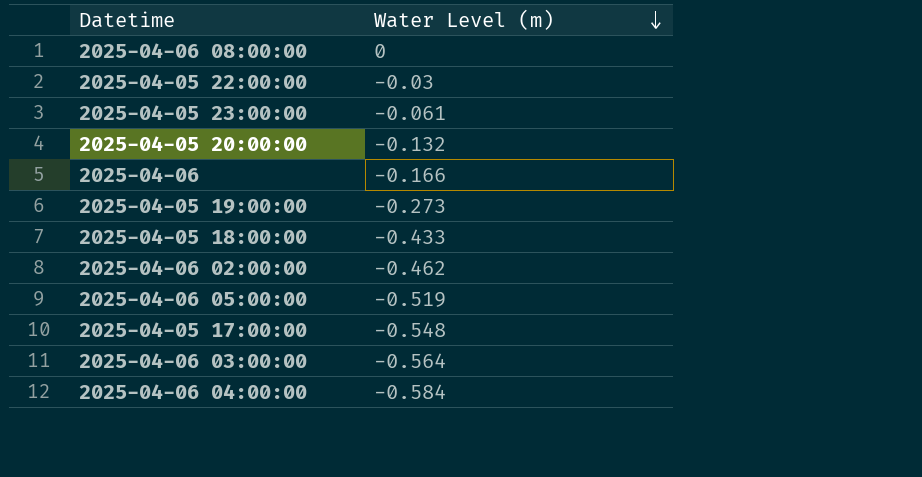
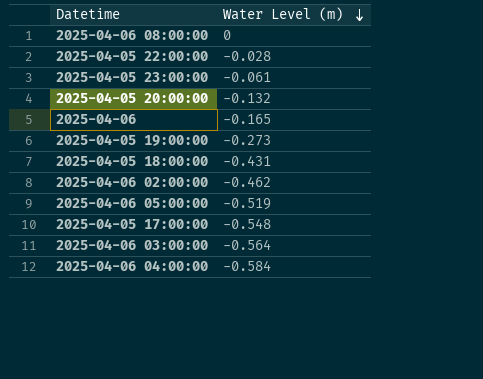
2025-04-05 22:00:00 | Water Level (m): -0.03 -> -0.028
2025-04-06 | Water Level (m): -0.166 -> -0.165
2025-04-05 18:00:00 | Water Level (m): -0.433 -> -0.431

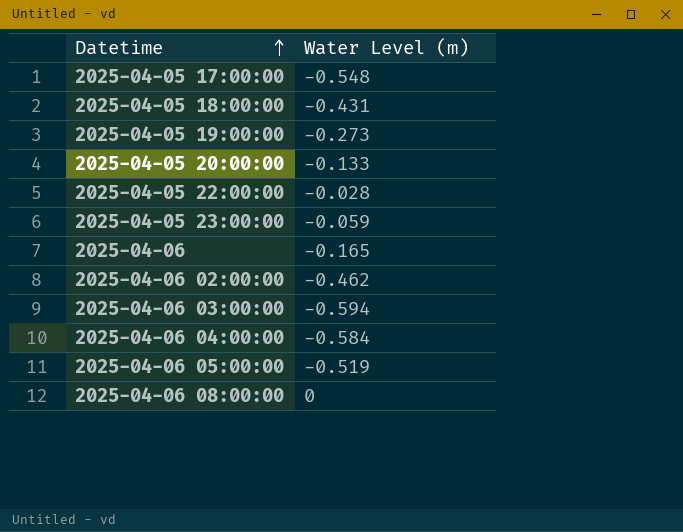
row order: Water Level (m) descending -> Datetime ascending
2025-04-05 20:00:00 | Water Level (m): -0.132 -> -0.133
2025-04-05 23:00:00 | Water Level (m): -0.061 -> -0.059
2025-04-06 03:00:00 | Water Level (m): -0.564 -> -0.594

